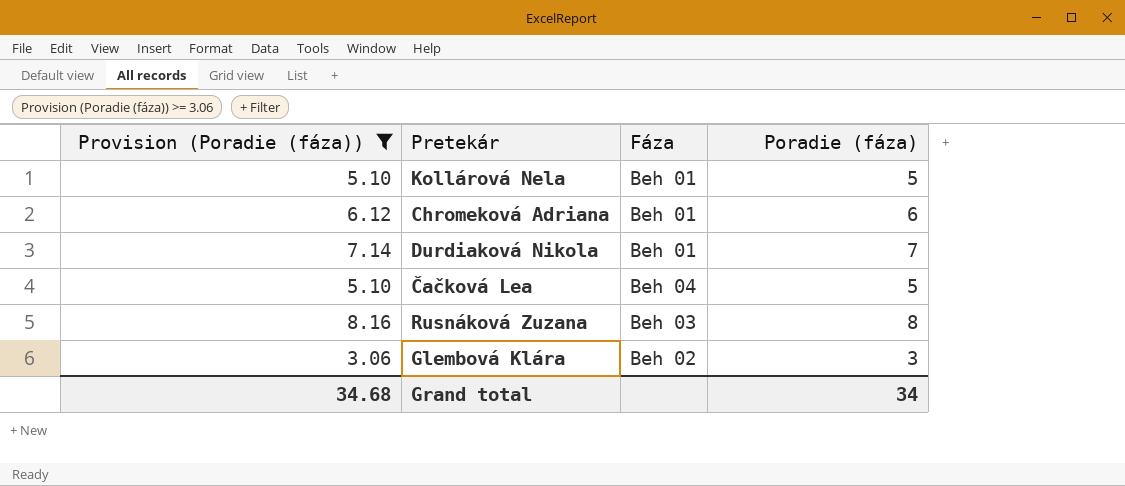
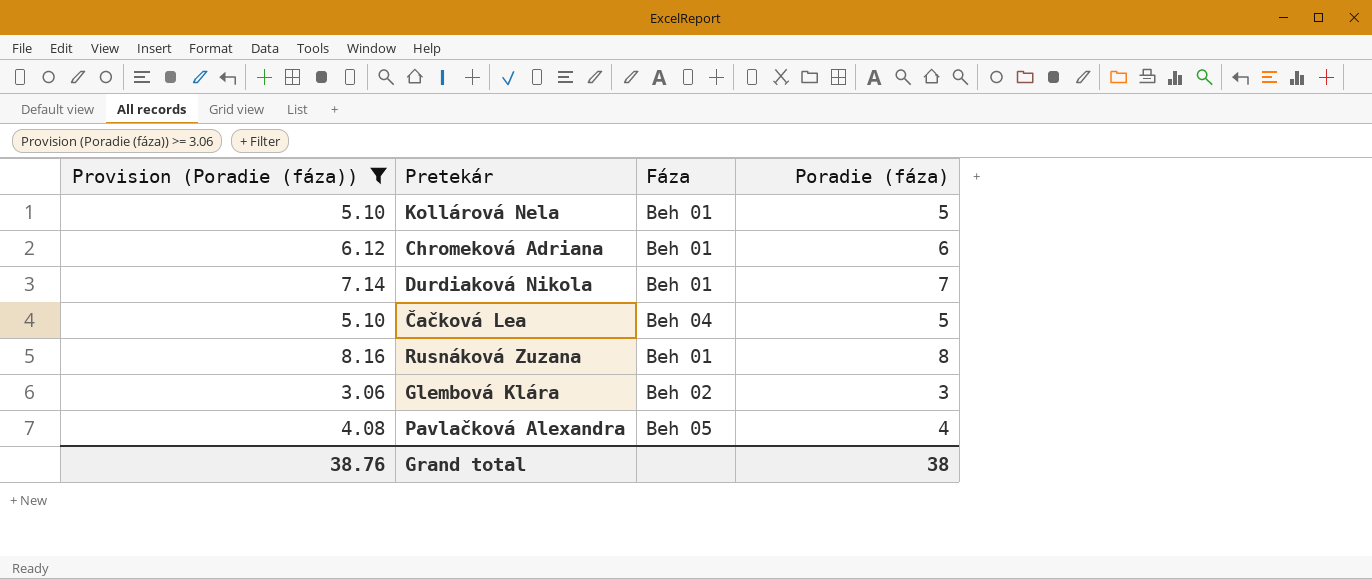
Rusnáková Zuzana | Fáza: Beh 03 -> Beh 01
row Pavlačková Alexandra: none -> 4.08 | Beh 05 | 4
Grand total | Provision (Poradie (fáza)): 34.68 -> 38.76
Grand total | Poradie (fáza): 34 -> 38

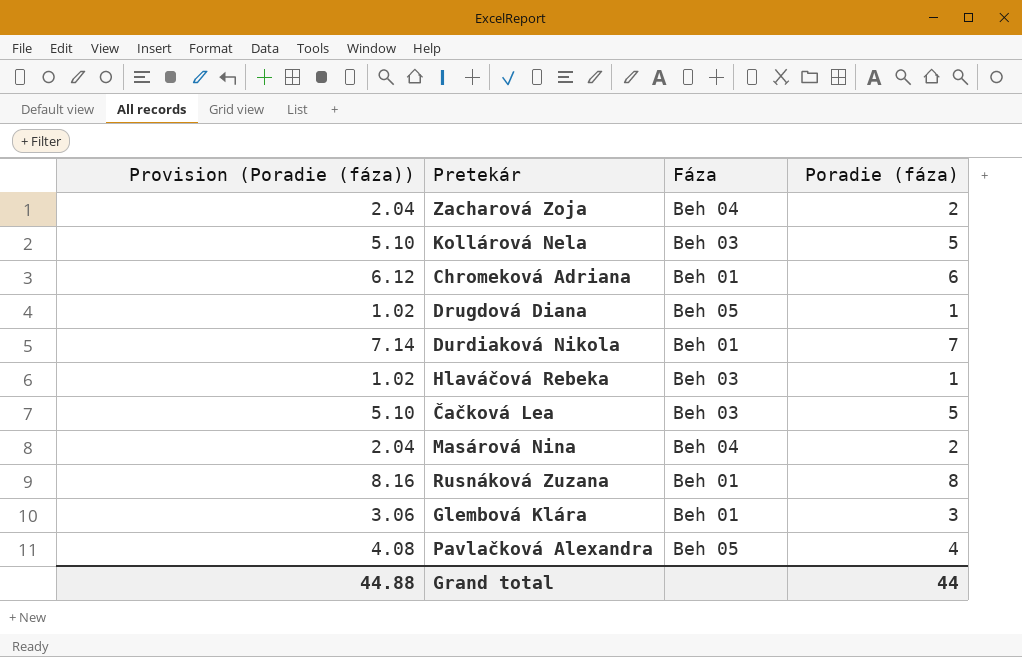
filter: Provision (Poradie (fáza)) >= 3.06 -> none
Kollárová Nela | Fáza: Beh 01 -> Beh 03
Čačková Lea | Fáza: Beh 04 -> Beh 03
Glembová Klára | Fáza: Beh 02 -> Beh 01
Grand total | Provision (Poradie (fáza)): 38.76 -> 44.88
Grand total | Poradie (fáza): 38 -> 44

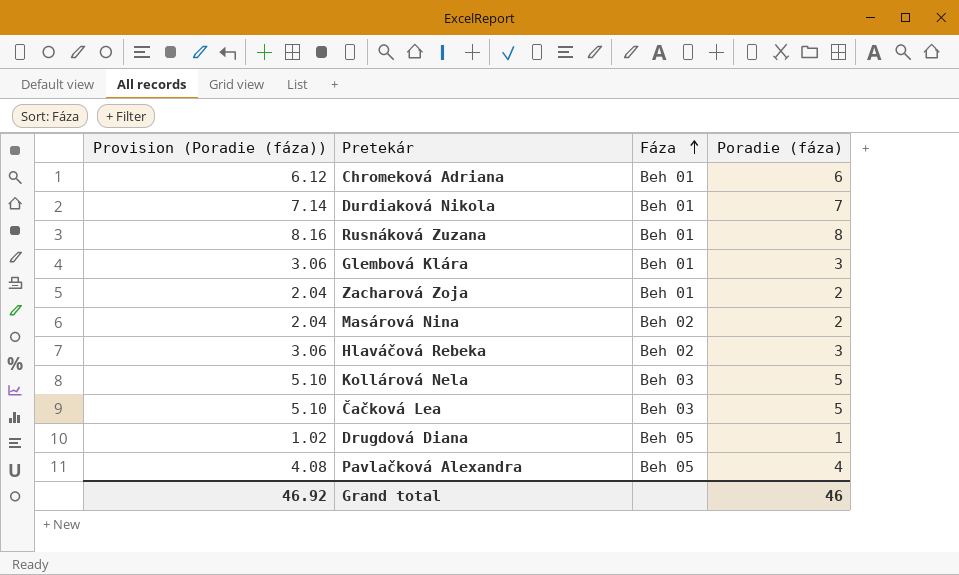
row order: none -> Fáza ascending
Zacharová Zoja | Fáza: Beh 04 -> Beh 01
Masárová Nina | Fáza: Beh 04 -> Beh 02
Hlaváčová Rebeka | Provision (Poradie (fáza)): 1.02 -> 3.06
Hlaváčová Rebeka | Fáza: Beh 03 -> Beh 02
Hlaváčová Rebeka | Poradie (fáza): 1 -> 3
Grand total | Provision (Poradie (fáza)): 44.88 -> 46.92
Grand total | Poradie (fáza): 44 -> 46

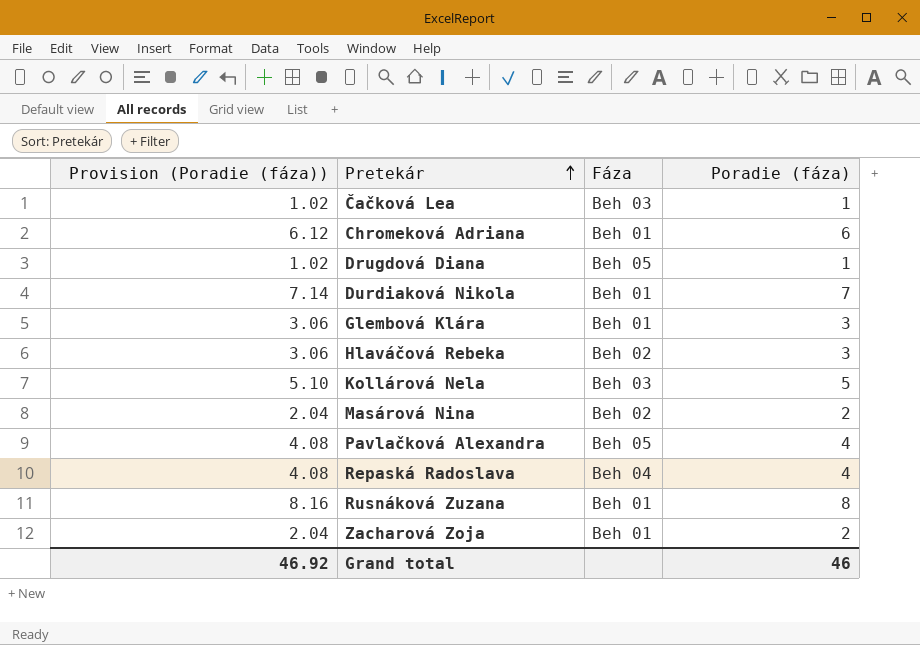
row order: Fáza ascending -> Pretekár ascending
Čačková Lea | Provision (Poradie (fáza)): 5.10 -> 1.02
Čačková Lea | Poradie (fáza): 5 -> 1
row Repaská Radoslava: none -> 4.08 | Beh 04 | 4

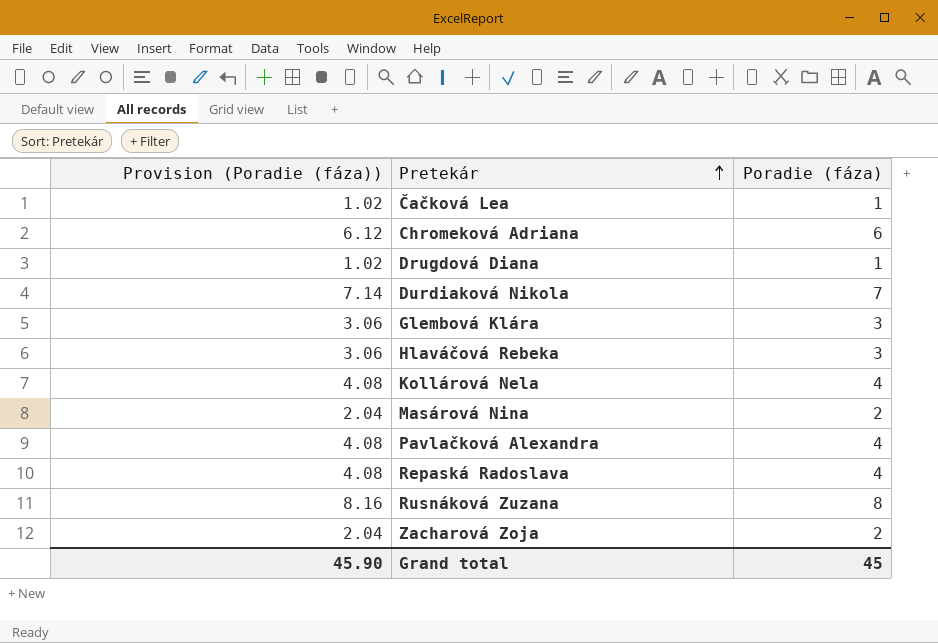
column Fáza | position: 3 -> none
Kollárová Nela | Provision (Poradie (fáza)): 5.10 -> 4.08
Kollárová Nela | Poradie (fáza): 5 -> 4
Grand total | Provision (Poradie (fáza)): 46.92 -> 45.90
Grand total | Poradie (fáza): 46 -> 45

